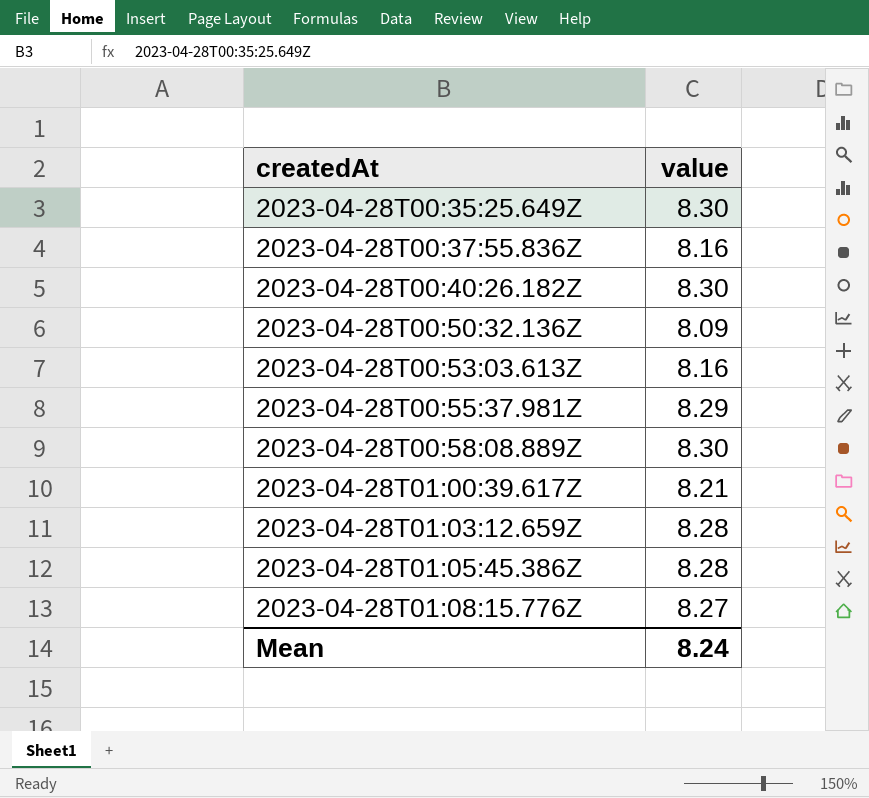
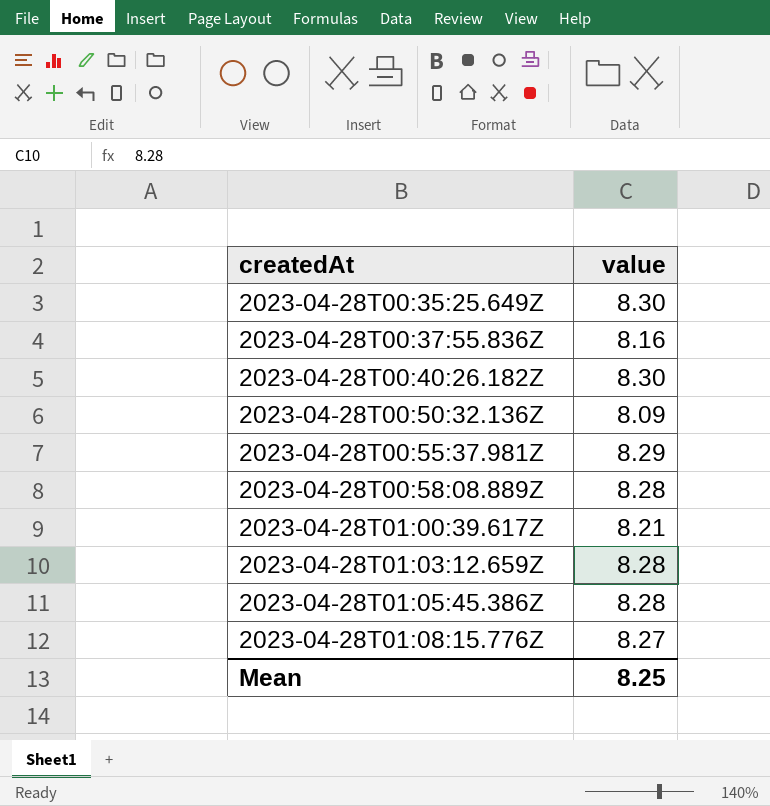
row 2023-04-28T00:53:03.613Z: 8.16 -> none
2023-04-28T00:58:08.889Z | value: 8.30 -> 8.28
Mean | value: 8.24 -> 8.25

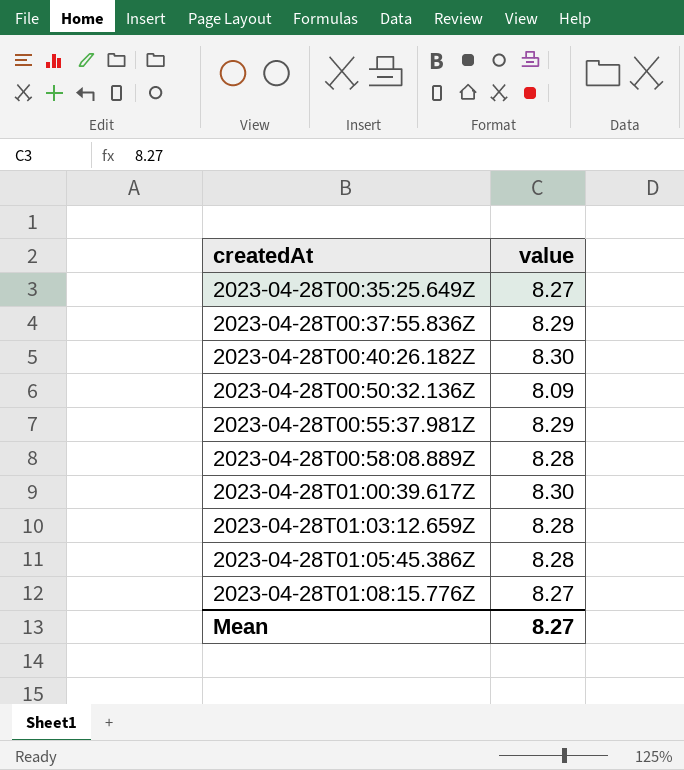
2023-04-28T00:35:25.649Z | value: 8.30 -> 8.27
2023-04-28T00:37:55.836Z | value: 8.16 -> 8.29
2023-04-28T01:00:39.617Z | value: 8.21 -> 8.30
Mean | value: 8.25 -> 8.27

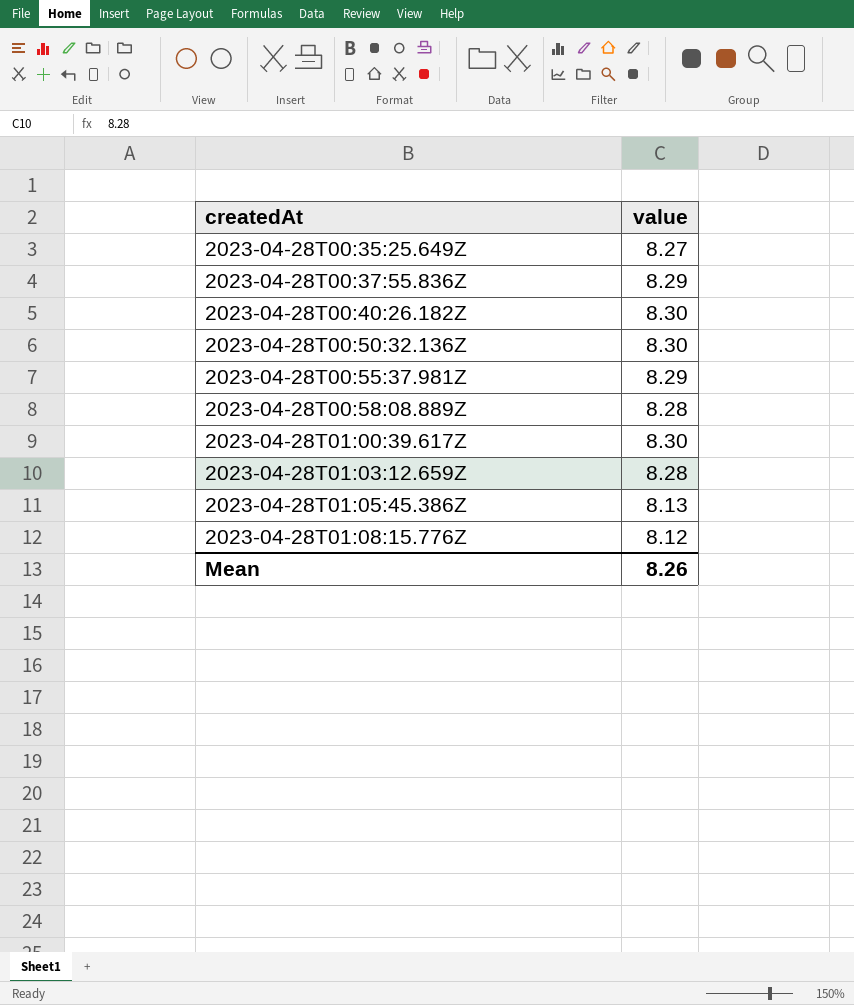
2023-04-28T00:50:32.136Z | value: 8.09 -> 8.30
2023-04-28T01:05:45.386Z | value: 8.28 -> 8.13
2023-04-28T01:08:15.776Z | value: 8.27 -> 8.12
Mean | value: 8.27 -> 8.26

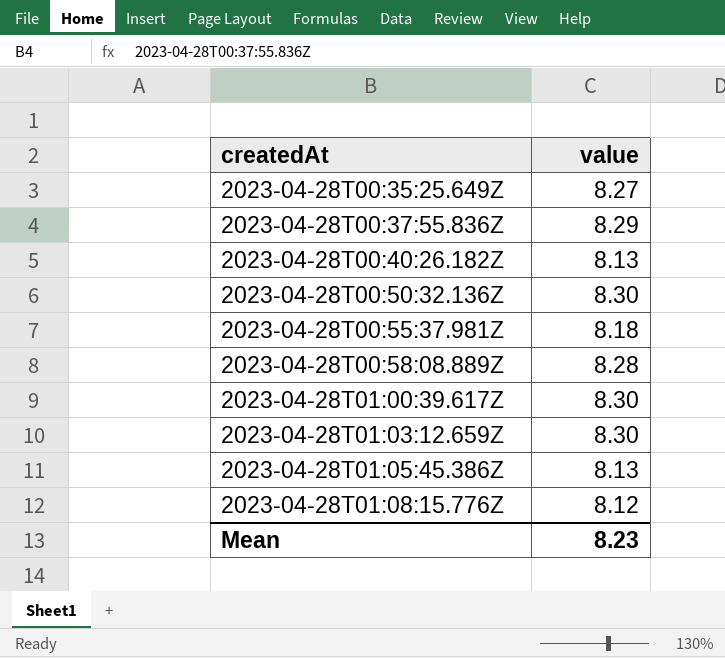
2023-04-28T00:40:26.182Z | value: 8.30 -> 8.13
2023-04-28T00:55:37.981Z | value: 8.29 -> 8.18
2023-04-28T01:03:12.659Z | value: 8.28 -> 8.30
Mean | value: 8.26 -> 8.23

